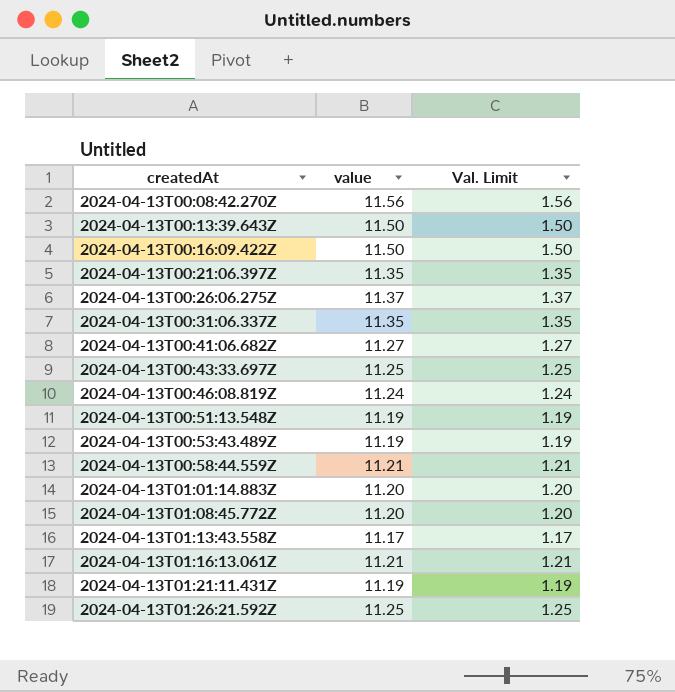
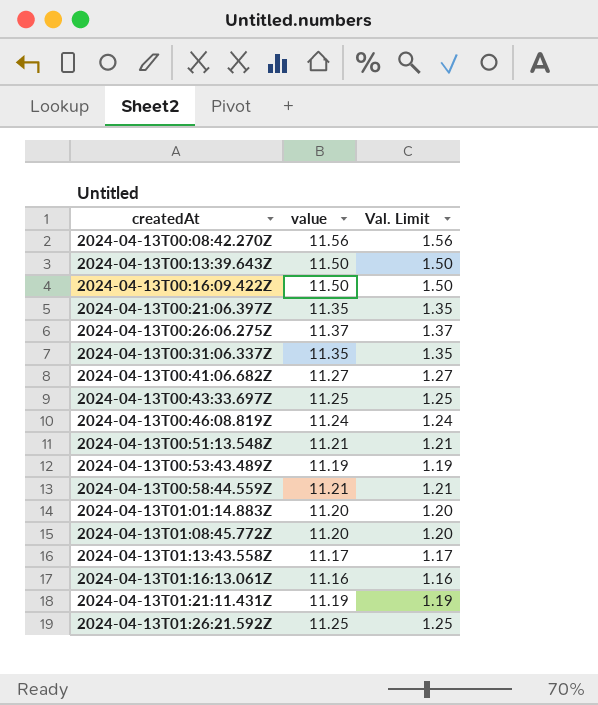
2024-04-13T00:51:13.548Z | value: 11.19 -> 11.21
2024-04-13T00:51:13.548Z | Val. Limit: 1.19 -> 1.21
2024-04-13T01:16:13.061Z | value: 11.21 -> 11.16
2024-04-13T01:16:13.061Z | Val. Limit: 1.21 -> 1.16

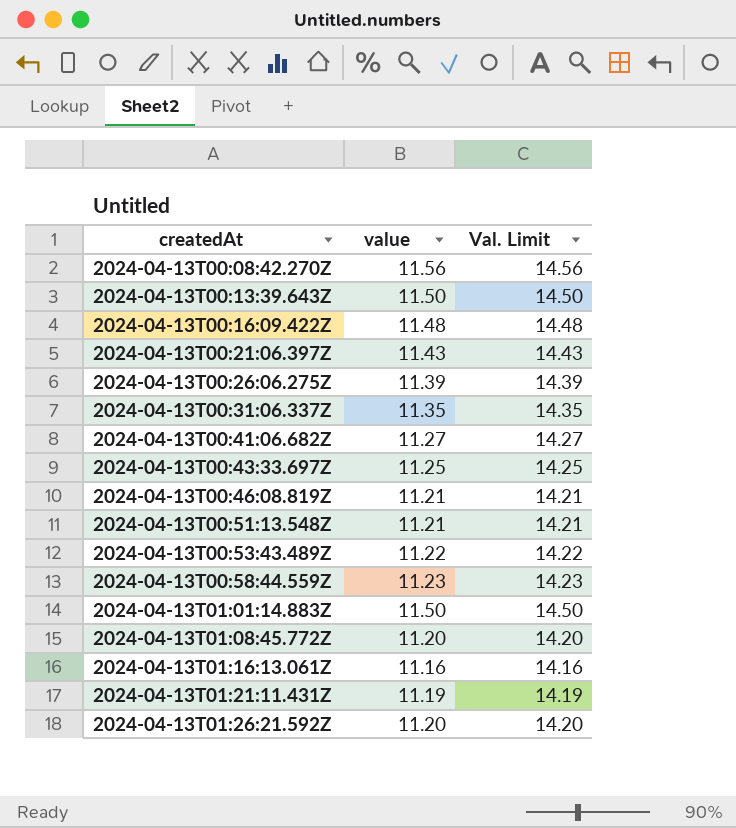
column Val. Limit | formula: [value] - 10 -> [value] + 3
row 2024-04-13T01:13:43.558Z: 11.17 | 1.17 -> none
2024-04-13T00:16:09.422Z | value: 11.50 -> 11.48
2024-04-13T00:21:06.397Z | value: 11.35 -> 11.43
2024-04-13T00:26:06.275Z | value: 11.37 -> 11.39
2024-04-13T00:46:08.819Z | value: 11.24 -> 11.21
2024-04-13T00:53:43.489Z | value: 11.19 -> 11.22
2024-04-13T00:58:44.559Z | value: 11.21 -> 11.23
2024-04-13T01:01:14.883Z | value: 11.20 -> 11.50
2024-04-13T01:26:21.592Z | value: 11.25 -> 11.20

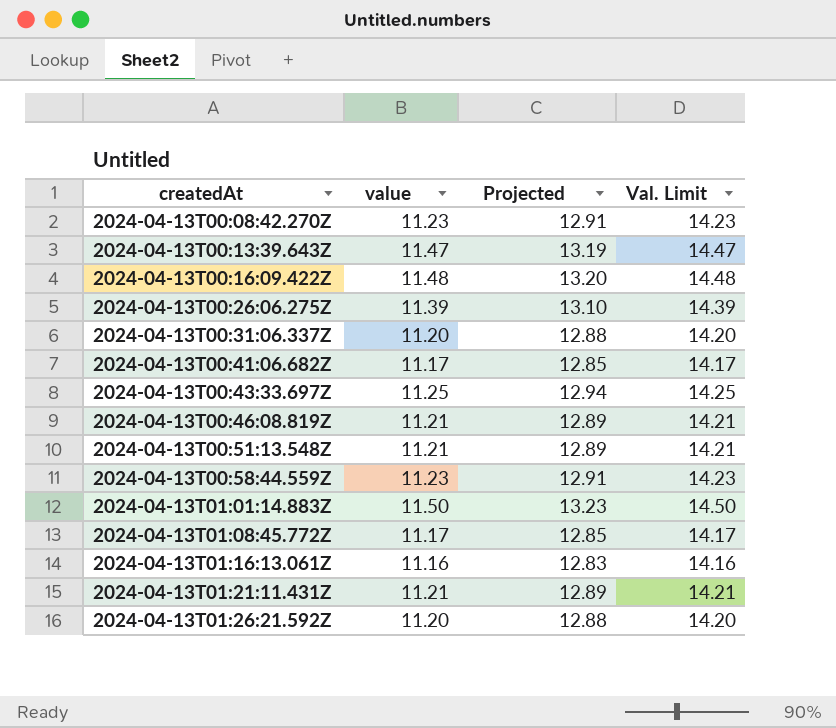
column Projected | formula: none -> [value] * 1.15
row 2024-04-13T00:21:06.397Z: 11.43 | 14.43 -> none
row 2024-04-13T00:53:43.489Z: 11.22 | 14.22 -> none
2024-04-13T00:08:42.270Z | value: 11.56 -> 11.23
2024-04-13T00:08:42.270Z | Val. Limit: 14.56 -> 14.23
2024-04-13T00:13:39.643Z | value: 11.50 -> 11.47
2024-04-13T00:13:39.643Z | Val. Limit: 14.50 -> 14.47
2024-04-13T00:31:06.337Z | value: 11.35 -> 11.20
2024-04-13T00:31:06.337Z | Val. Limit: 14.35 -> 14.20
2024-04-13T00:41:06.682Z | value: 11.27 -> 11.17
2024-04-13T00:41:06.682Z | Val. Limit: 14.27 -> 14.17
2024-04-13T01:08:45.772Z | value: 11.20 -> 11.17
2024-04-13T01:08:45.772Z | Val. Limit: 14.20 -> 14.17
2024-04-13T01:21:11.431Z | value: 11.19 -> 11.21
2024-04-13T01:21:11.431Z | Val. Limit: 14.19 -> 14.21

